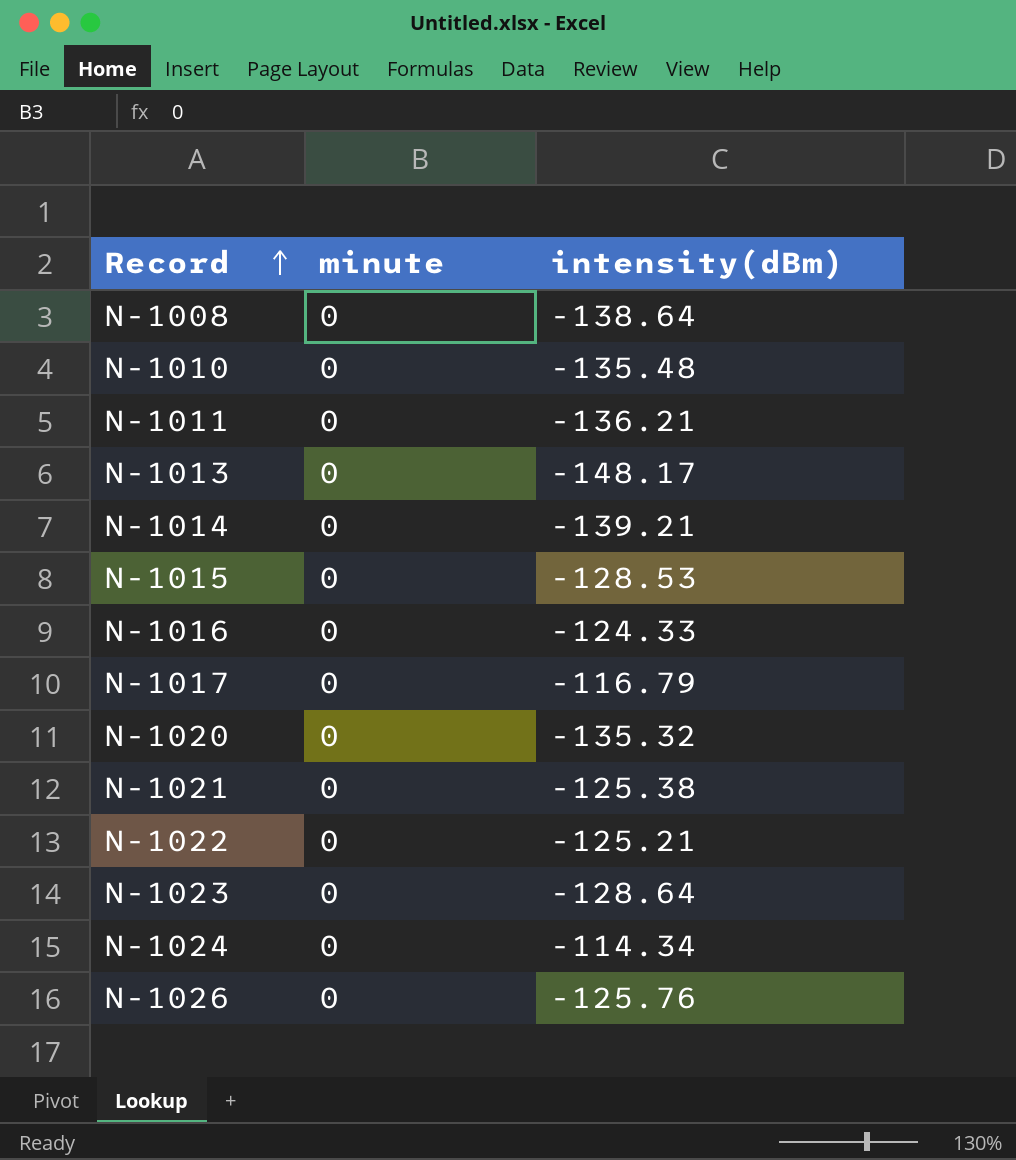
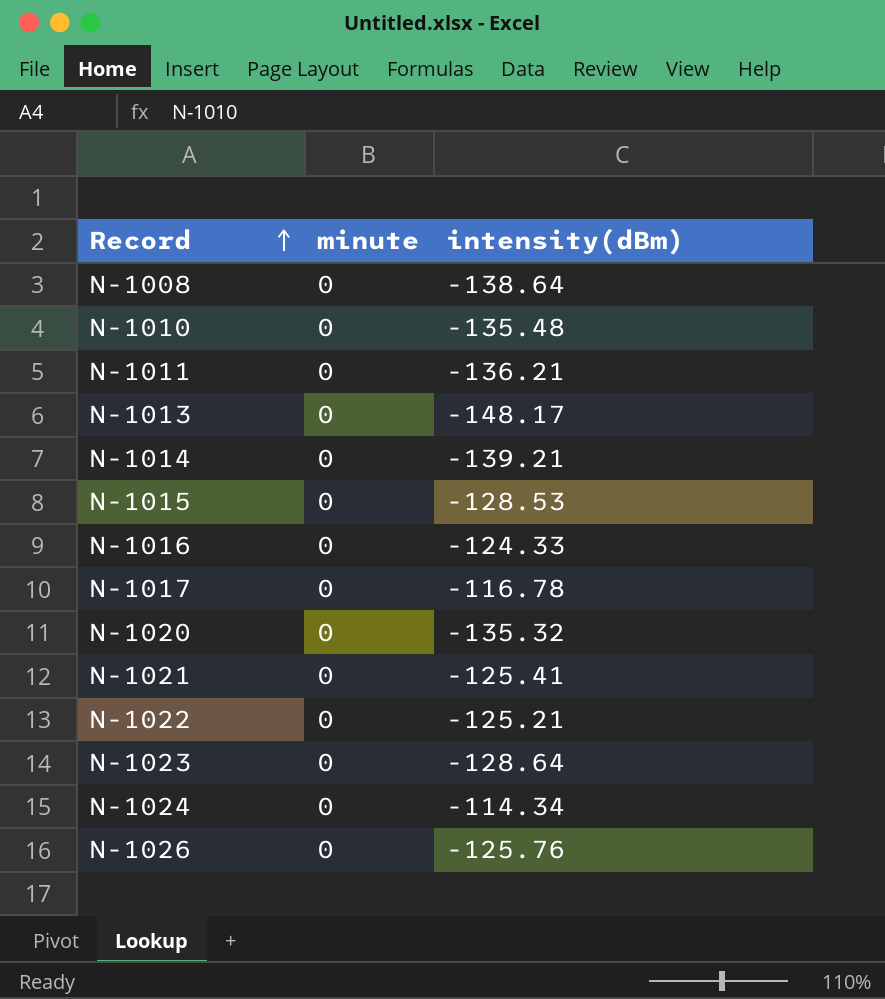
N-1017 | intensity(dBm): -116.79 -> -116.78
N-1021 | intensity(dBm): -125.38 -> -125.41

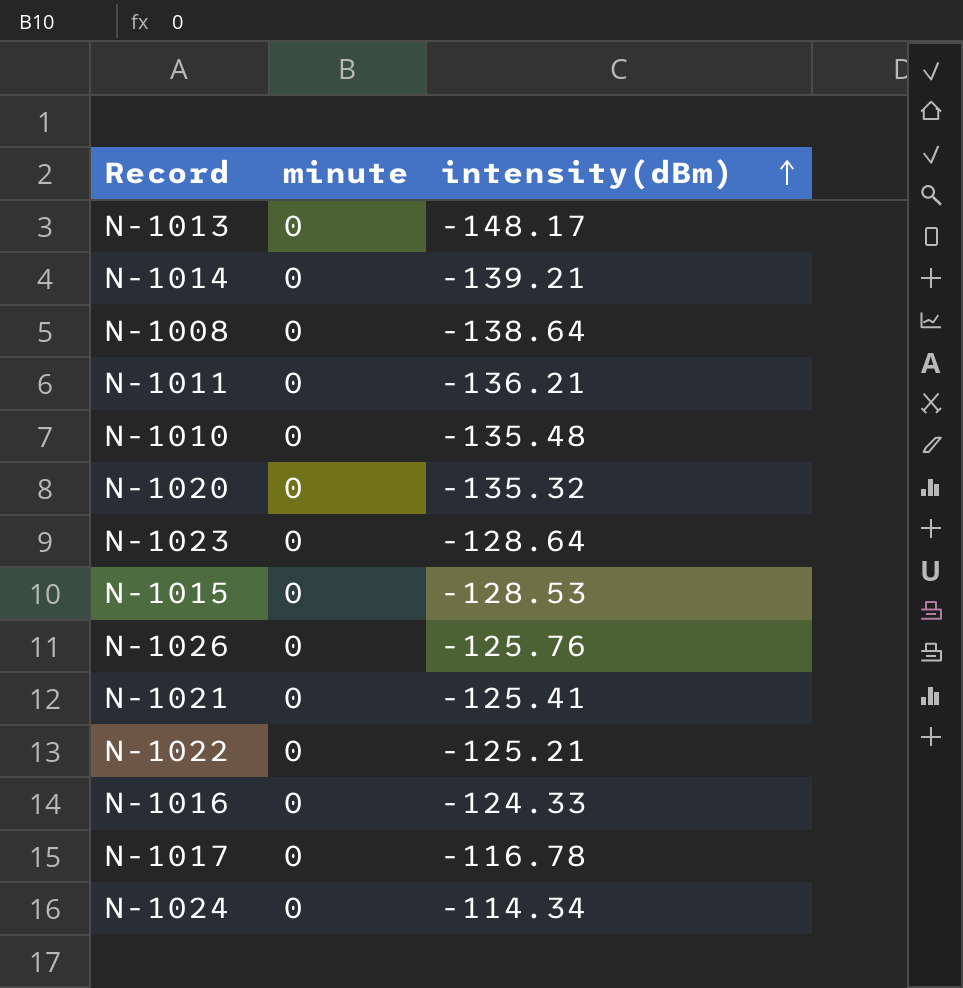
row order: Record ascending -> intensity(dBm) ascending

